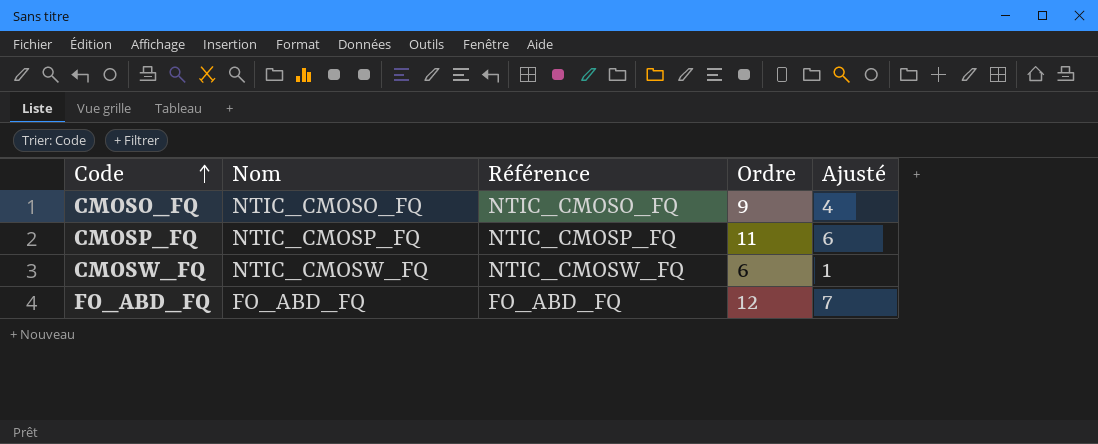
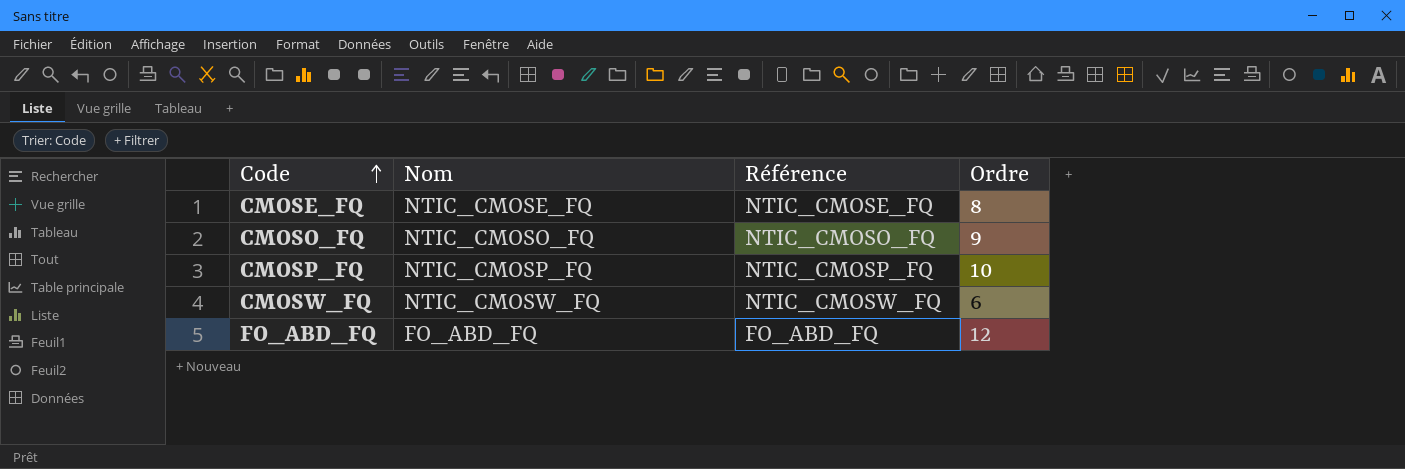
column Ajusté | formula: [Ordre] - 5 -> none
row CMOSE_FQ: none -> NTIC_CMOSE_FQ | NTIC_CMOSE_FQ | 8
CMOSP_FQ | Ordre: 11 -> 10

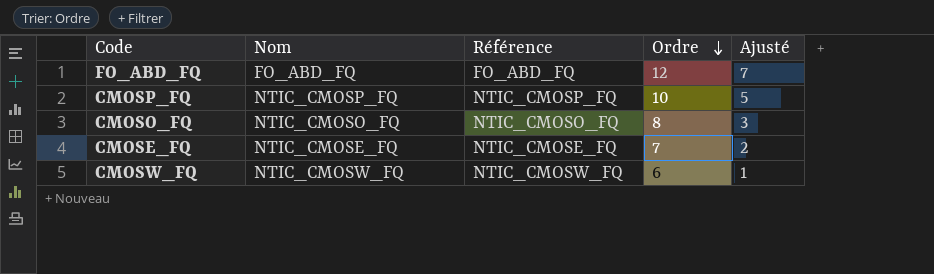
row order: Code ascending -> Ordre descending
column Ajusté | formula: none -> [Ordre] - 5
CMOSO_FQ | Ordre: 9 -> 8
CMOSE_FQ | Ordre: 8 -> 7

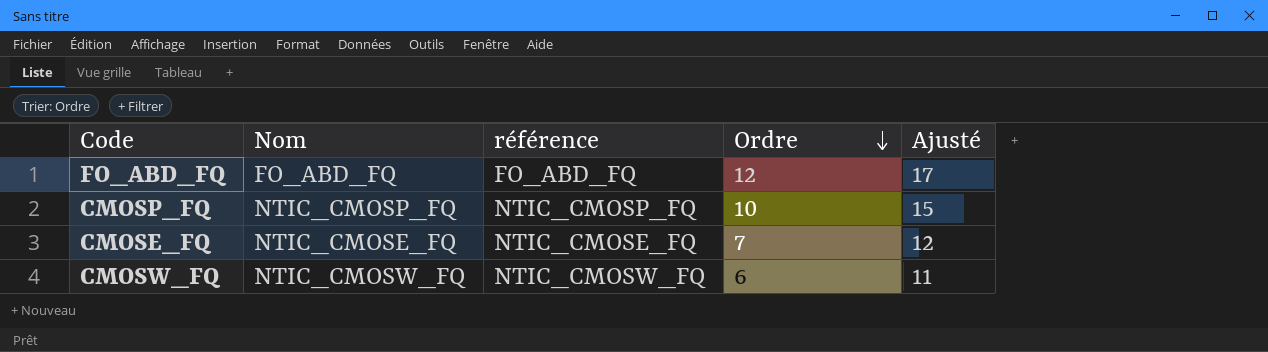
column name: Référence -> référence
column Ajusté | formula: [Ordre] - 5 -> [Ordre] + 5
row CMOSO_FQ: NTIC_CMOSO_FQ | NTIC_CMOSO_FQ | 8 | 3 -> none

